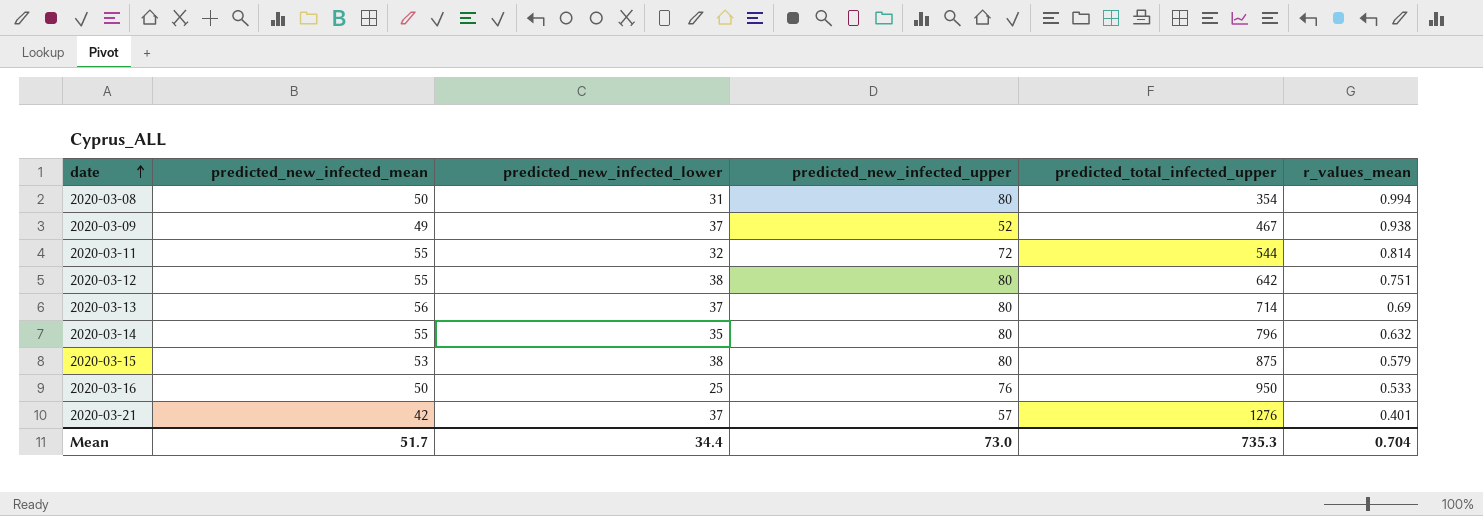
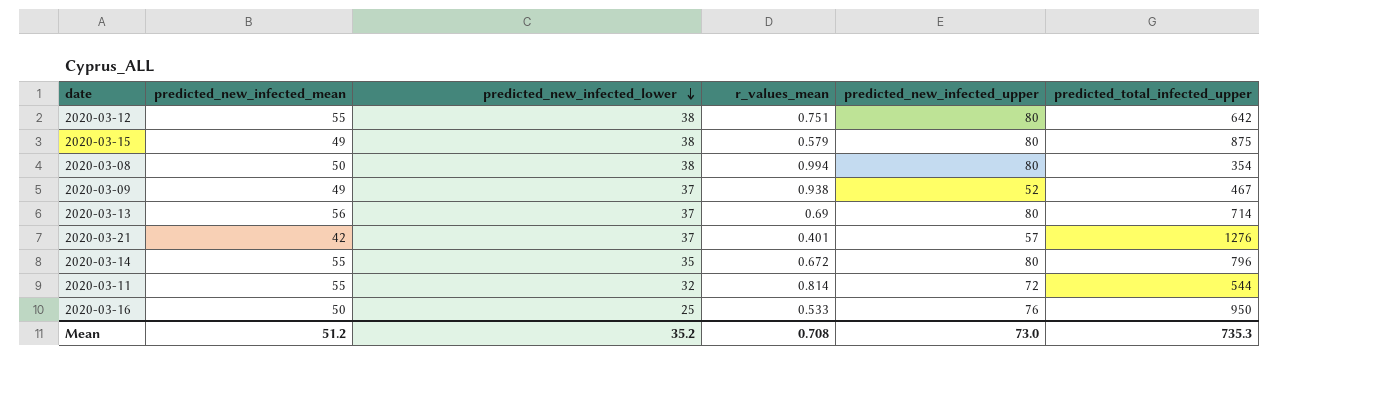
row order: date ascending -> predicted_new_infected_lower descending
column r_values_mean | position: 6 -> 4
2020-03-15 | predicted_new_infected_mean: 53 -> 49
2020-03-08 | predicted_new_infected_lower: 31 -> 38
2020-03-14 | r_values_mean: 0.632 -> 0.672
Mean | predicted_new_infected_mean: 51.7 -> 51.2
Mean | predicted_new_infected_lower: 34.4 -> 35.2
Mean | r_values_mean: 0.704 -> 0.708

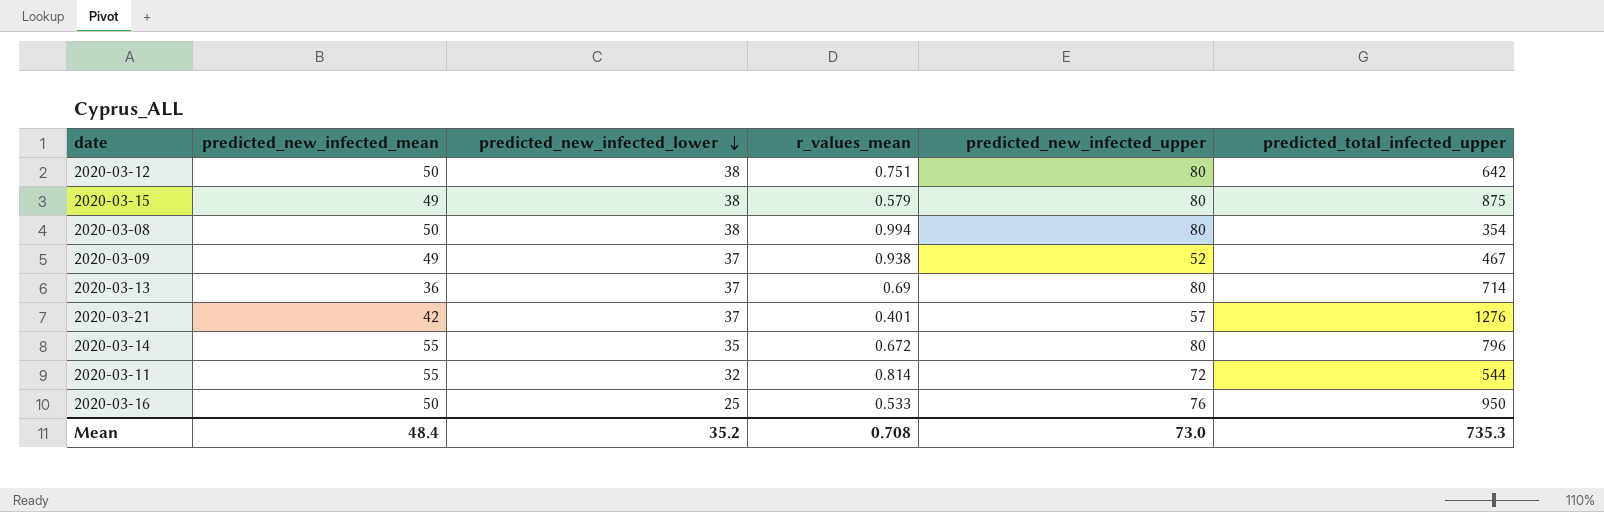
2020-03-12 | predicted_new_infected_mean: 55 -> 50
2020-03-13 | predicted_new_infected_mean: 56 -> 36
Mean | predicted_new_infected_mean: 51.2 -> 48.4

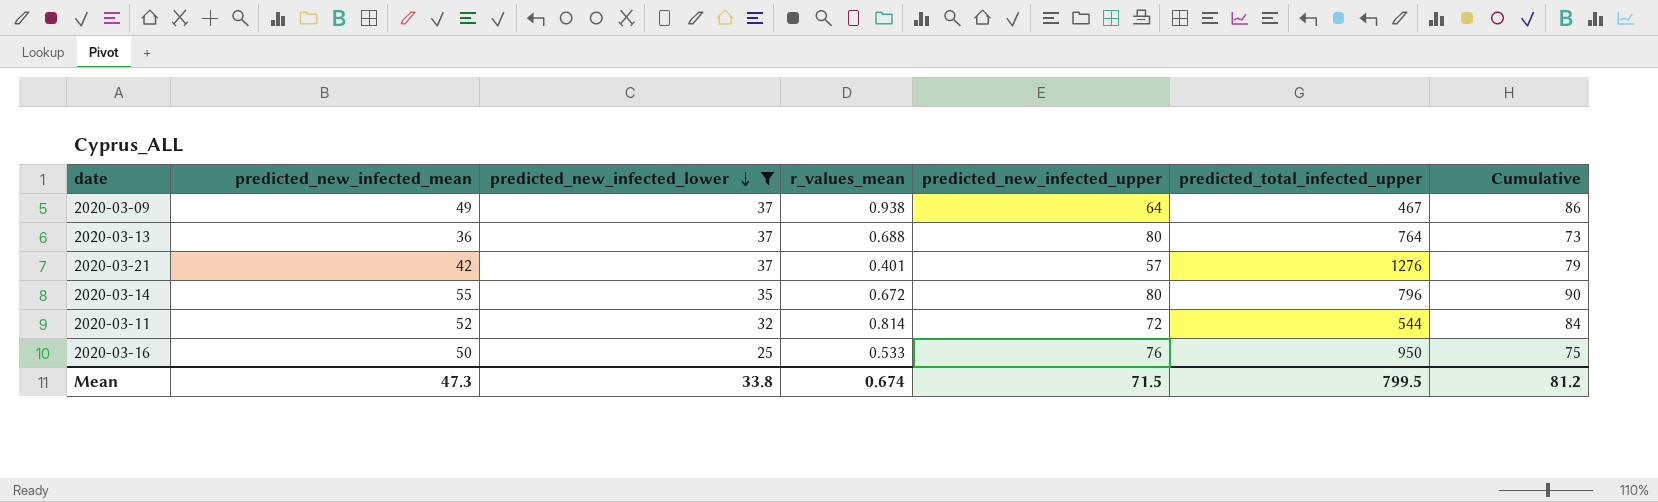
filter: none -> predicted_new_infected_lower != 38
column Cumulative | formula: none -> [predicted_new_infected_mean] + [predicted_new_infected_lower]
2020-03-09 | predicted_new_infected_upper: 52 -> 64
2020-03-13 | r_values_mean: 0.69 -> 0.688
2020-03-13 | predicted_total_infected_upper: 714 -> 764
2020-03-11 | predicted_new_infected_mean: 55 -> 52
Mean | predicted_new_infected_mean: 48.4 -> 47.3
Mean | predicted_new_infected_lower: 35.2 -> 33.8
Mean | r_values_mean: 0.708 -> 0.674
Mean | predicted_new_infected_upper: 73.0 -> 71.5
Mean | predicted_total_infected_upper: 735.3 -> 799.5

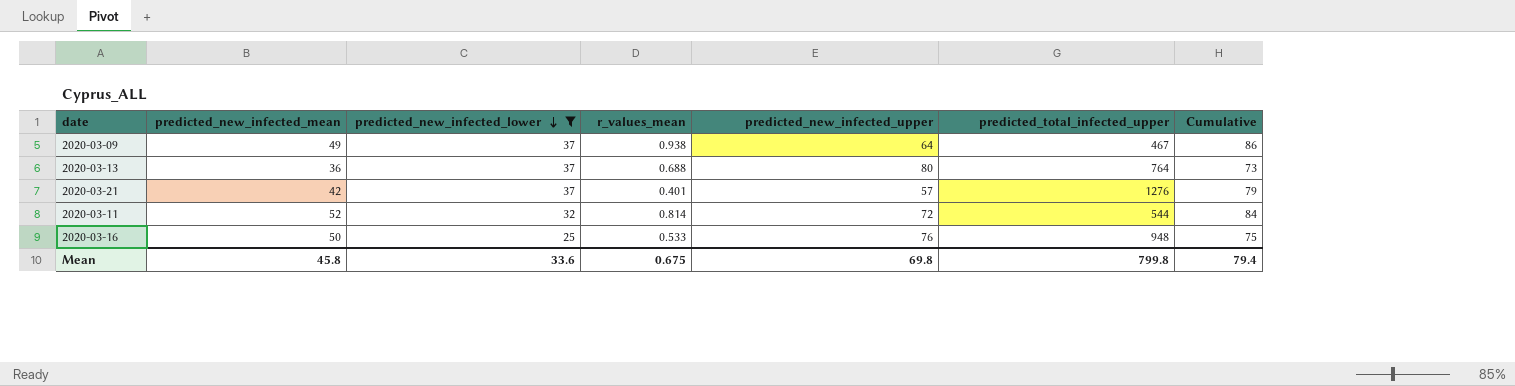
row 2020-03-14: 55 | 35 | 0.672 | 80 | 796 | 90 -> none
2020-03-16 | predicted_total_infected_upper: 950 -> 948
Mean | predicted_new_infected_mean: 47.3 -> 45.8
Mean | predicted_new_infected_lower: 33.8 -> 33.6
Mean | r_values_mean: 0.674 -> 0.675
Mean | predicted_new_infected_upper: 71.5 -> 69.8
Mean | predicted_total_infected_upper: 799.5 -> 799.8
Mean | Cumulative: 81.2 -> 79.4

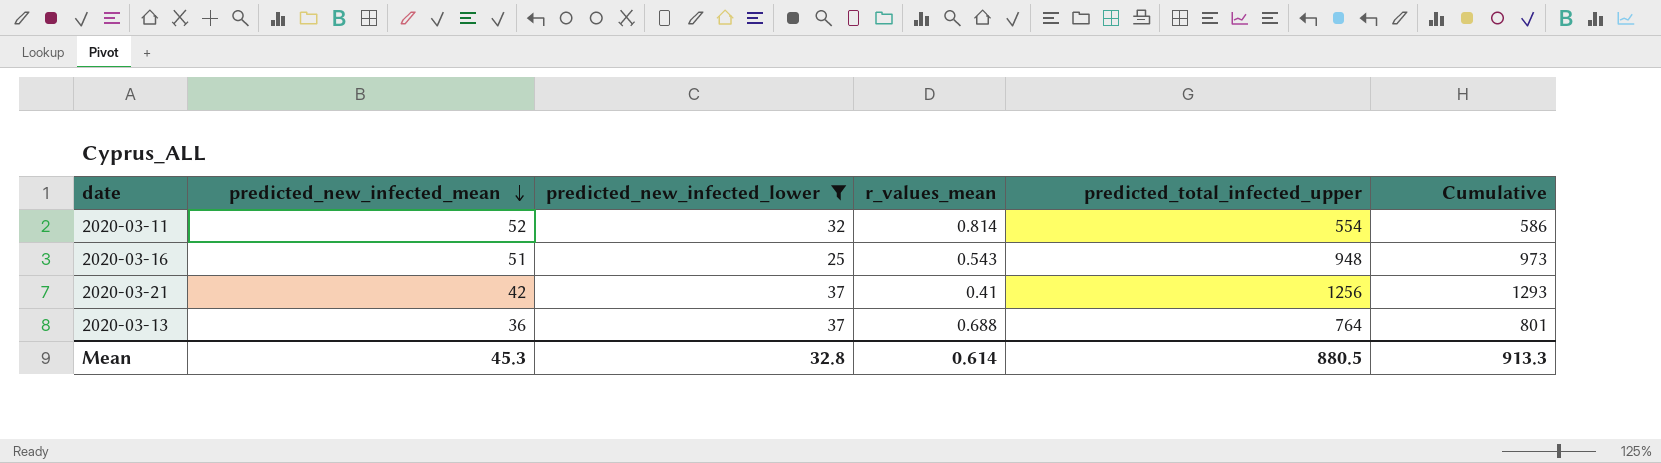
row order: predicted_new_infected_lower descending -> predicted_new_infected_mean descending
column predicted_new_infected_upper | position: 5 -> none
column Cumulative | formula: [predicted_new_infected_mean] + [predicted_new_infected_lower] -> [predicted_new_infected_lower] + [predicted_total_infected_upper]
row 2020-03-09: 49 | 37 | 0.938 | 64 | 467 | 86 -> none
2020-03-11 | predicted_total_infected_upper: 544 -> 554
2020-03-16 | predicted_new_infected_mean: 50 -> 51
2020-03-16 | r_values_mean: 0.533 -> 0.543
2020-03-21 | r_values_mean: 0.401 -> 0.41
2020-03-21 | predicted_total_infected_upper: 1276 -> 1256
Mean | predicted_new_infected_mean: 45.8 -> 45.3
Mean | predicted_new_infected_lower: 33.6 -> 32.8
Mean | r_values_mean: 0.675 -> 0.614
Mean | predicted_total_infected_upper: 799.8 -> 880.5
Mean | Cumulative: 79.4 -> 913.3

